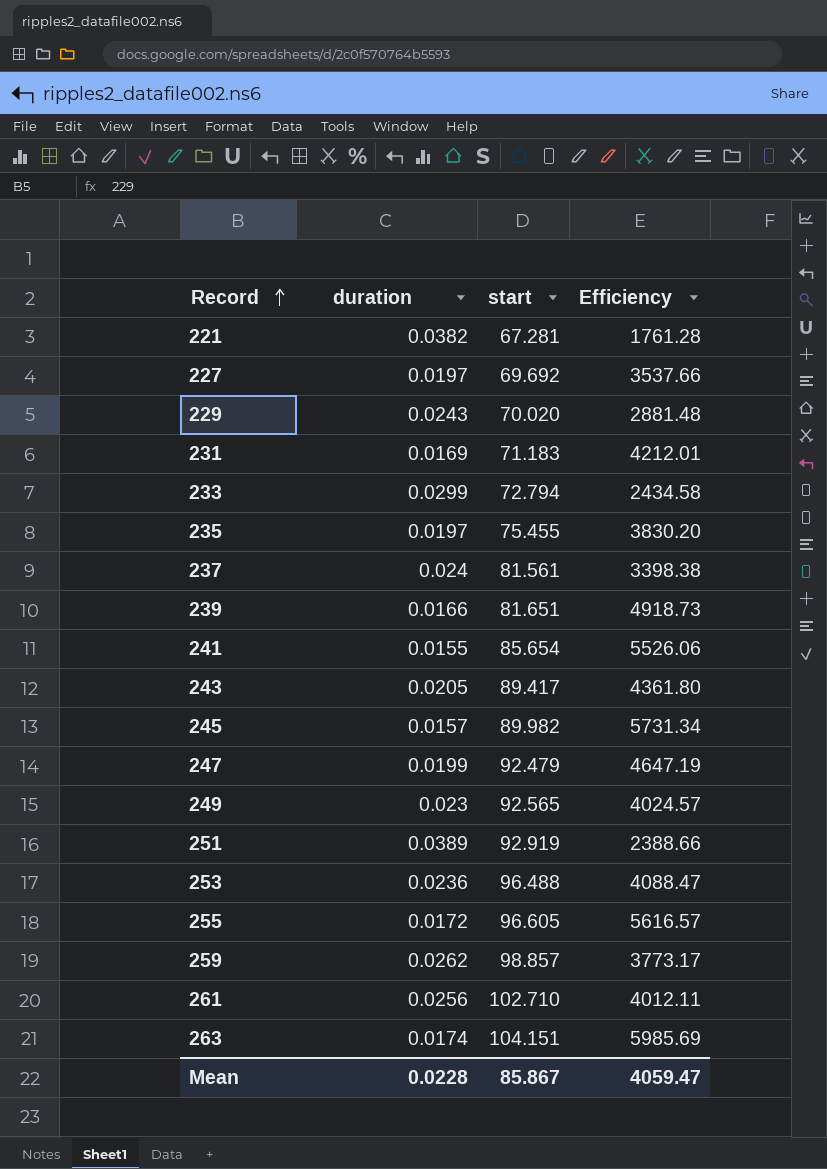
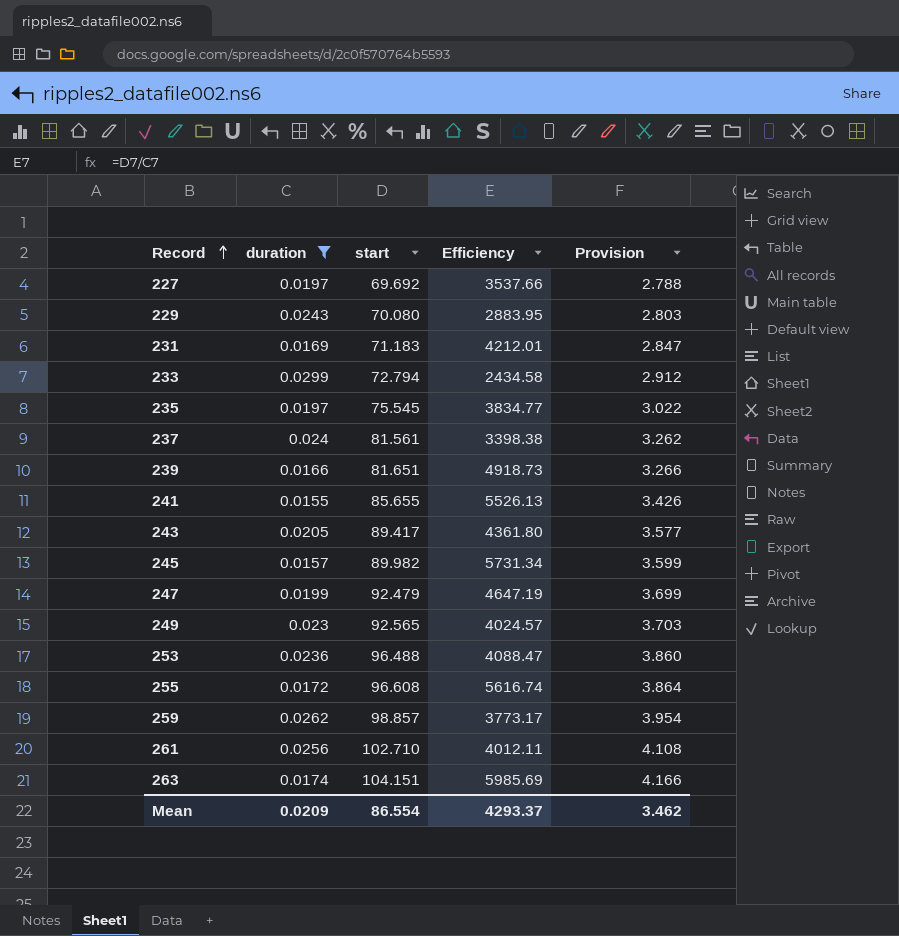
filter: none -> duration <= 0.0299
column Provision | formula: none -> [start] * 0.04
229 | start: 70.020 -> 70.080
229 | Efficiency: 2881.48 -> 2883.95
235 | start: 75.455 -> 75.545
235 | Efficiency: 3830.20 -> 3834.77
241 | start: 85.654 -> 85.655
241 | Efficiency: 5526.06 -> 5526.13
255 | start: 96.605 -> 96.608
255 | Efficiency: 5616.57 -> 5616.74
Mean | duration: 0.0228 -> 0.0209
Mean | start: 85.867 -> 86.554
Mean | Efficiency: 4059.47 -> 4293.37

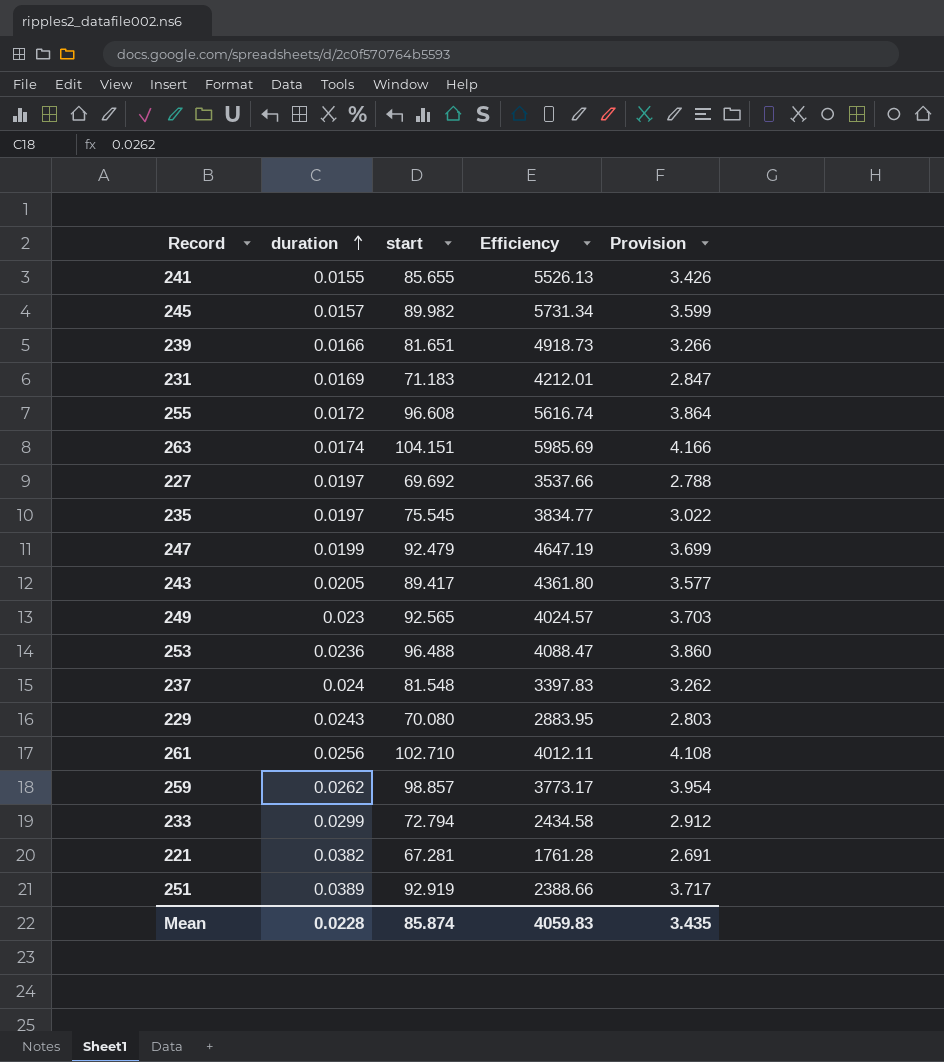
filter: duration <= 0.0299 -> none
row order: Record ascending -> duration ascending
237 | start: 81.561 -> 81.548
237 | Efficiency: 3398.38 -> 3397.83
Mean | duration: 0.0209 -> 0.0228
Mean | start: 86.554 -> 85.874
Mean | Efficiency: 4293.37 -> 4059.83
Mean | Provision: 3.462 -> 3.435

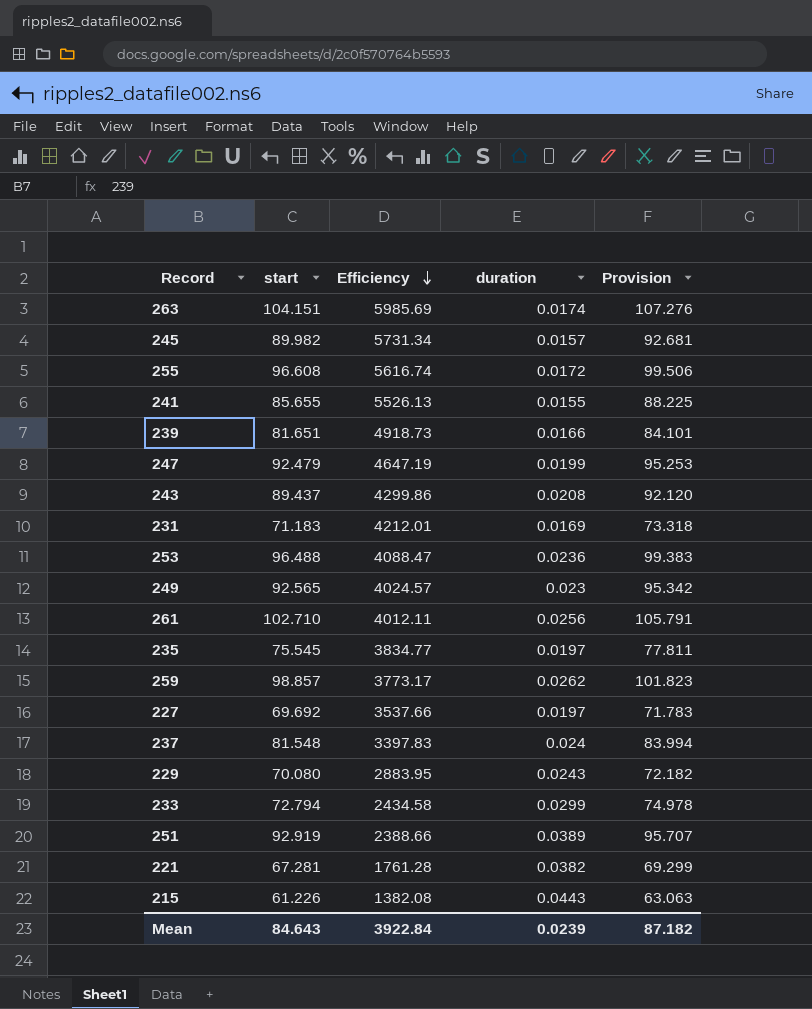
row order: duration ascending -> Efficiency descending
column duration | position: 2 -> 4
column Provision | formula: [start] * 0.04 -> [start] * 1.03
243 | start: 89.417 -> 89.437
243 | Efficiency: 4361.80 -> 4299.86
243 | duration: 0.0205 -> 0.0208
row 215: none -> 61.226 | 1382.08 | 0.0443 | 63.063
Mean | start: 85.874 -> 84.643
Mean | Efficiency: 4059.83 -> 3922.84
Mean | duration: 0.0228 -> 0.0239
Mean | Provision: 3.435 -> 87.182

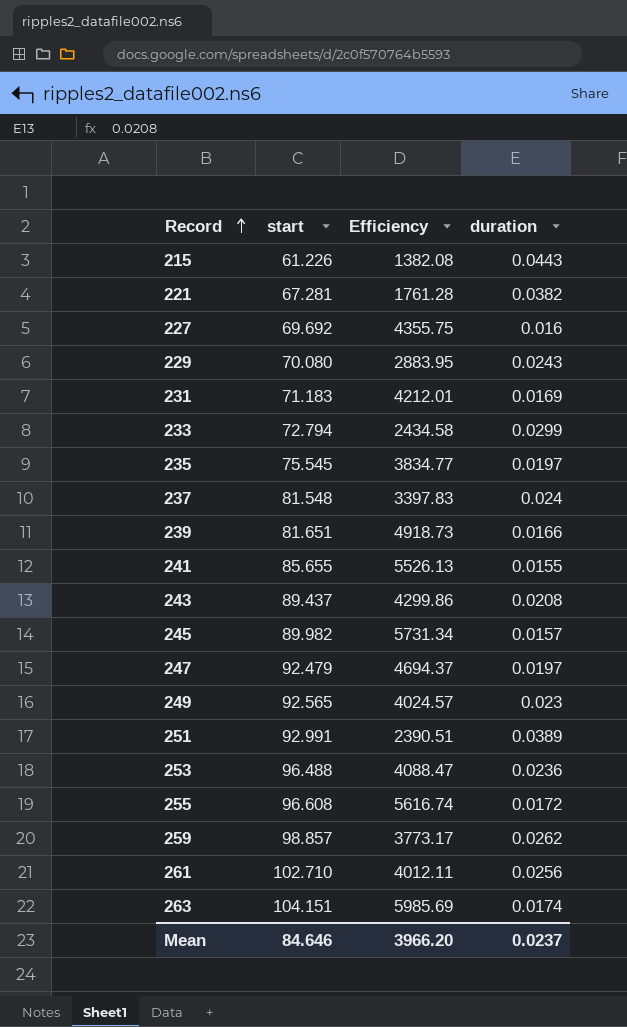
row order: Efficiency descending -> Record ascending
column Provision | formula: [start] * 1.03 -> none
227 | Efficiency: 3537.66 -> 4355.75
227 | duration: 0.0197 -> 0.016
247 | Efficiency: 4647.19 -> 4694.37
247 | duration: 0.0199 -> 0.0197
251 | start: 92.919 -> 92.991
251 | Efficiency: 2388.66 -> 2390.51
Mean | start: 84.643 -> 84.646
Mean | Efficiency: 3922.84 -> 3966.20
Mean | duration: 0.0239 -> 0.0237

